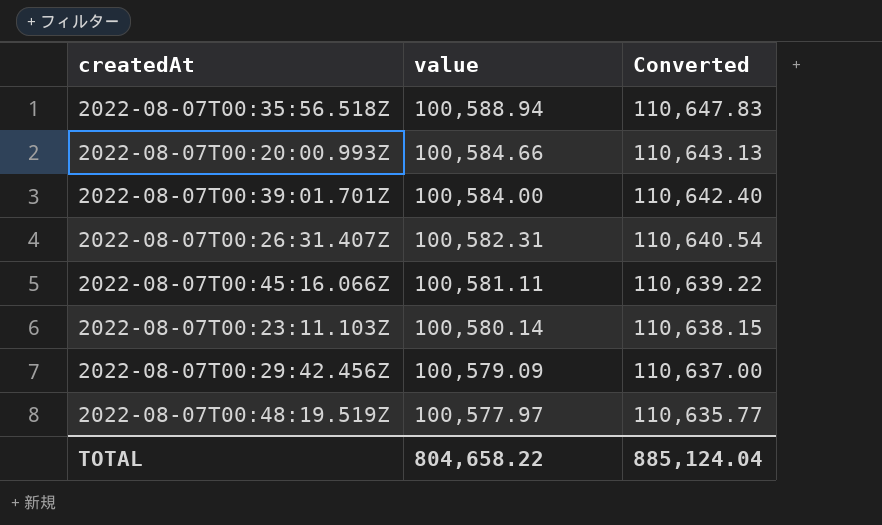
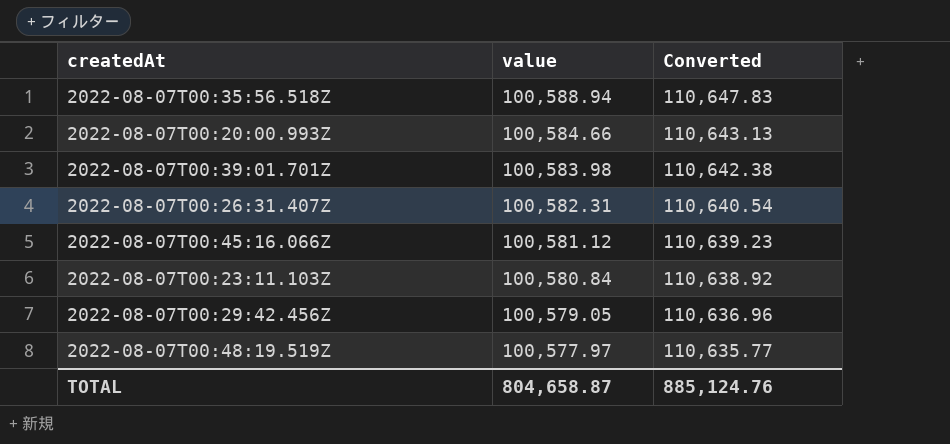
2022-08-07T00:39:01.701Z | value: 100,584.00 -> 100,583.98
2022-08-07T00:39:01.701Z | Converted: 110,642.40 -> 110,642.38
2022-08-07T00:45:16.066Z | value: 100,581.11 -> 100,581.12
2022-08-07T00:45:16.066Z | Converted: 110,639.22 -> 110,639.23
2022-08-07T00:23:11.103Z | value: 100,580.14 -> 100,580.84
2022-08-07T00:23:11.103Z | Converted: 110,638.15 -> 110,638.92
2022-08-07T00:29:42.456Z | value: 100,579.09 -> 100,579.05
2022-08-07T00:29:42.456Z | Converted: 110,637.00 -> 110,636.96
TOTAL | value: 804,658.22 -> 804,658.87
TOTAL | Converted: 885,124.04 -> 885,124.76

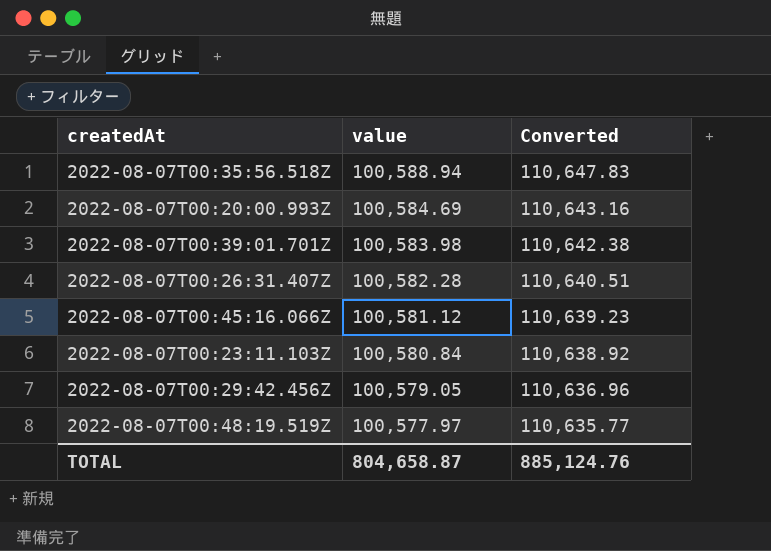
2022-08-07T00:20:00.993Z | value: 100,584.66 -> 100,584.69
2022-08-07T00:20:00.993Z | Converted: 110,643.13 -> 110,643.16
2022-08-07T00:26:31.407Z | value: 100,582.31 -> 100,582.28
2022-08-07T00:26:31.407Z | Converted: 110,640.54 -> 110,640.51

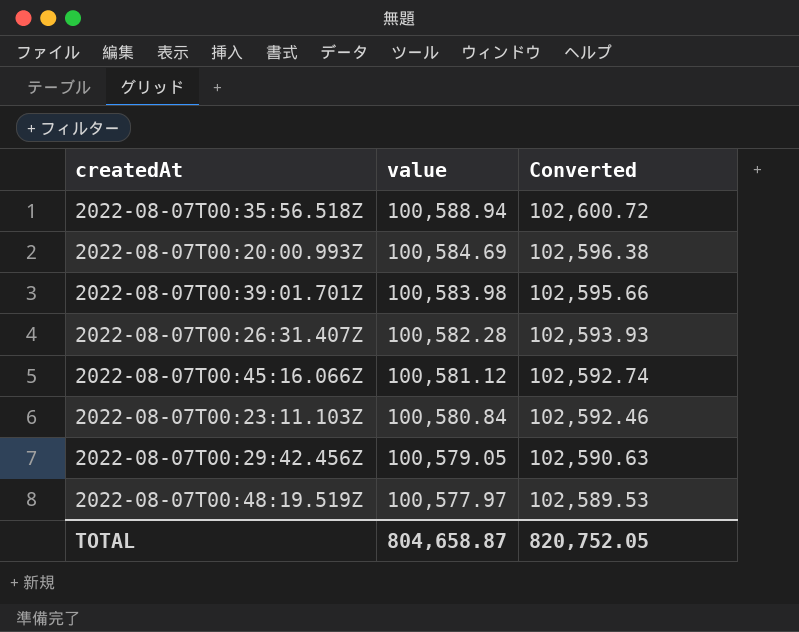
column Converted | formula: [value] * 1.1 -> [value] * 1.02
TOTAL | Converted: 885,124.76 -> 820,752.05

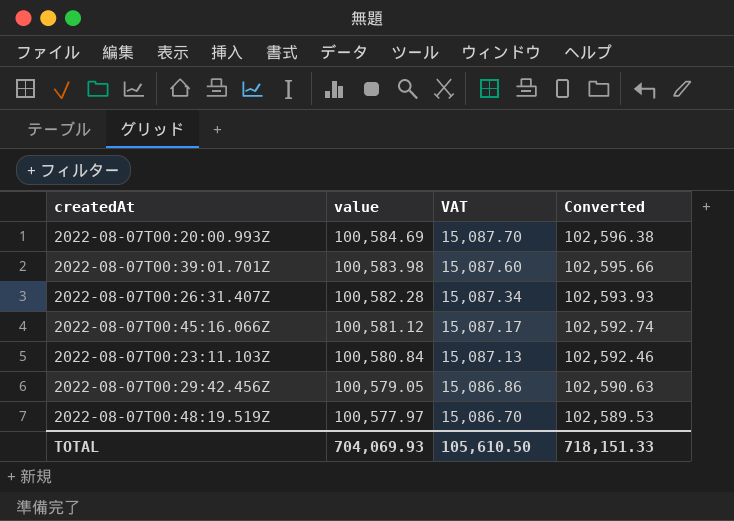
column VAT | formula: none -> [value] * 0.15
row 2022-08-07T00:35:56.518Z: 100,588.94 | 102,600.72 -> none
TOTAL | value: 804,658.87 -> 704,069.93
TOTAL | Converted: 820,752.05 -> 718,151.33

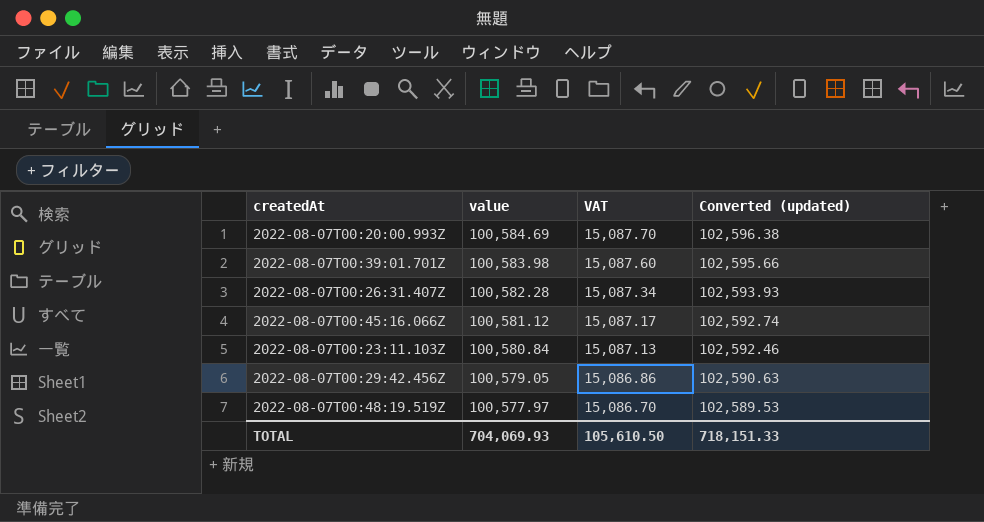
column name: Converted -> Converted (updated)

